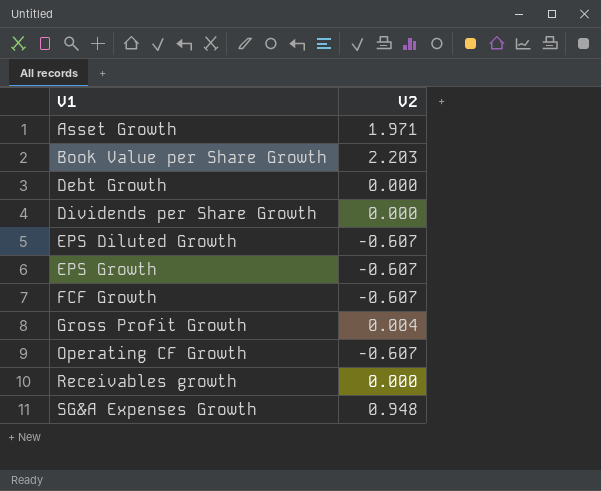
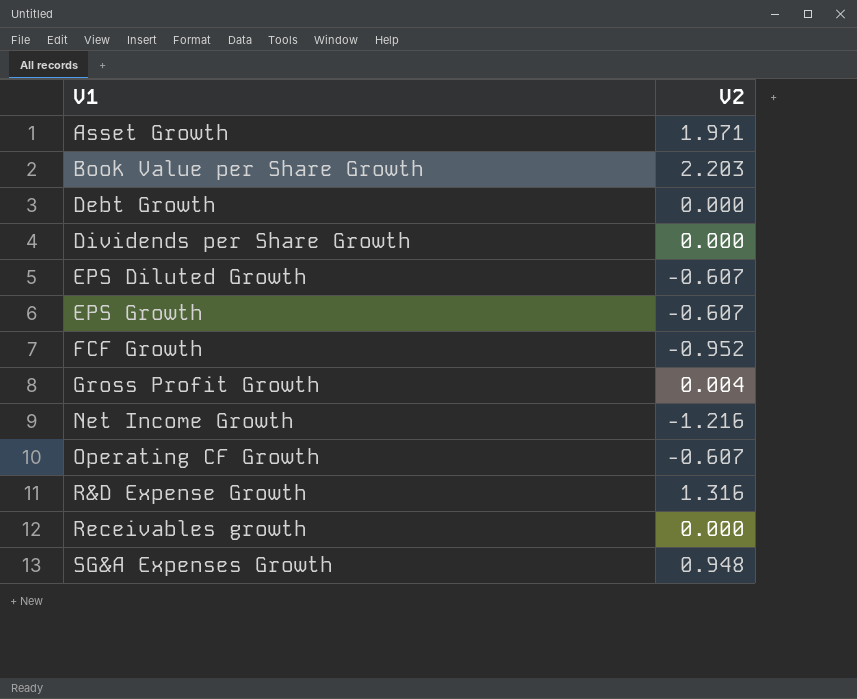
FCF Growth | V2: -0.607 -> -0.952
row Net Income Growth: none -> -1.216
row R&D Expense Growth: none -> 1.316

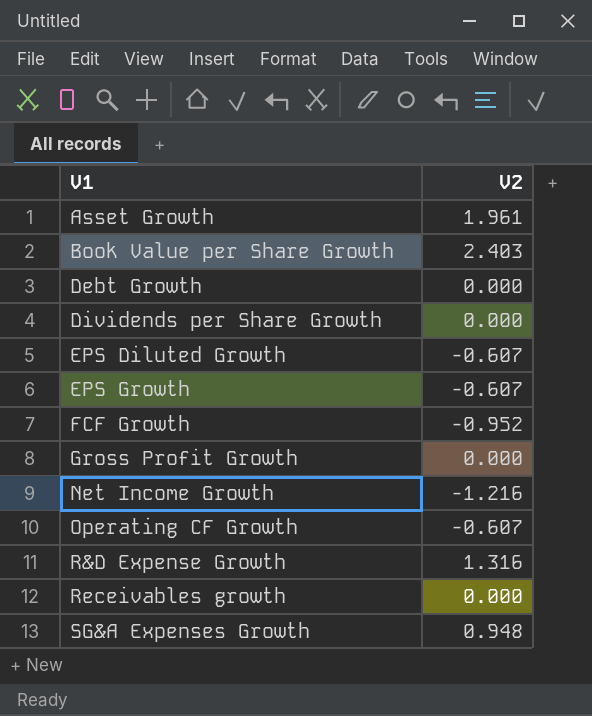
Asset Growth | V2: 1.971 -> 1.961
Book Value per Share Growth | V2: 2.203 -> 2.403
Gross Profit Growth | V2: 0.004 -> 0.000

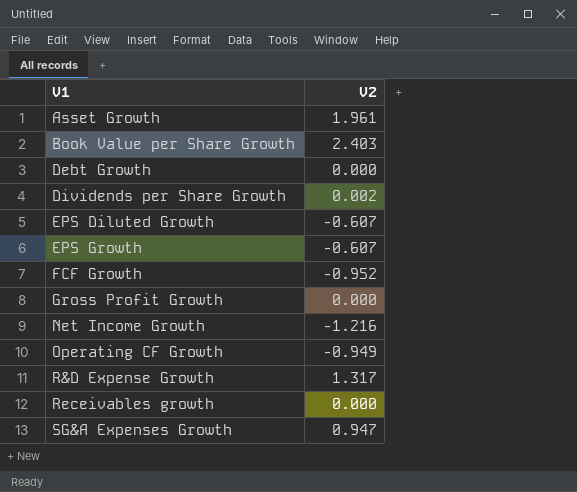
Dividends per Share Growth | V2: 0.000 -> 0.002
Operating CF Growth | V2: -0.607 -> -0.949
R&D Expense Growth | V2: 1.316 -> 1.317
SG&A Expenses Growth | V2: 0.948 -> 0.947

